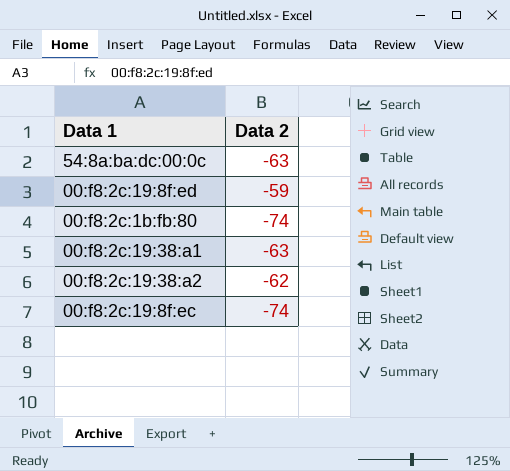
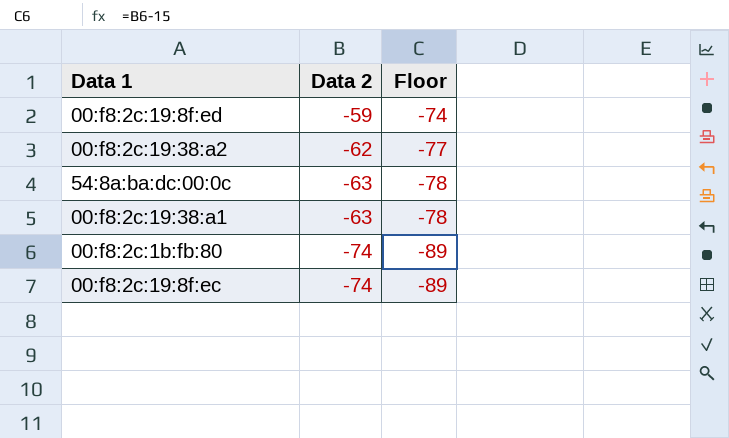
row order: none -> Data 2 descending
column Floor | formula: none -> [Data 2] - 15

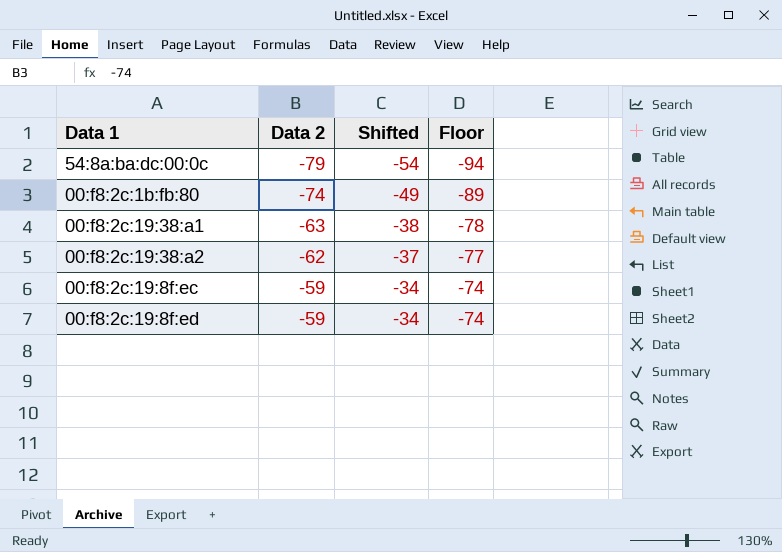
row order: Data 2 descending -> Data 2 ascending
column Shifted | formula: none -> [Data 2] + 25
54:8a:ba:dc:00:0c | Data 2: -63 -> -79
54:8a:ba:dc:00:0c | Floor: -78 -> -94
00:f8:2c:19:8f:ec | Data 2: -74 -> -59
00:f8:2c:19:8f:ec | Floor: -89 -> -74

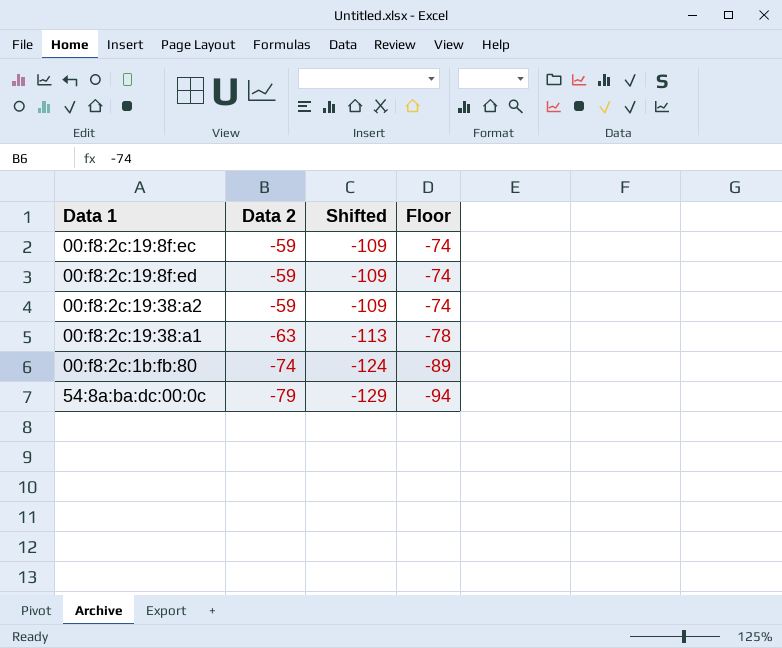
row order: Data 2 ascending -> Data 2 descending
column Shifted | formula: [Data 2] + 25 -> [Data 2] - 50
00:f8:2c:19:38:a2 | Data 2: -62 -> -59
00:f8:2c:19:38:a2 | Floor: -77 -> -74

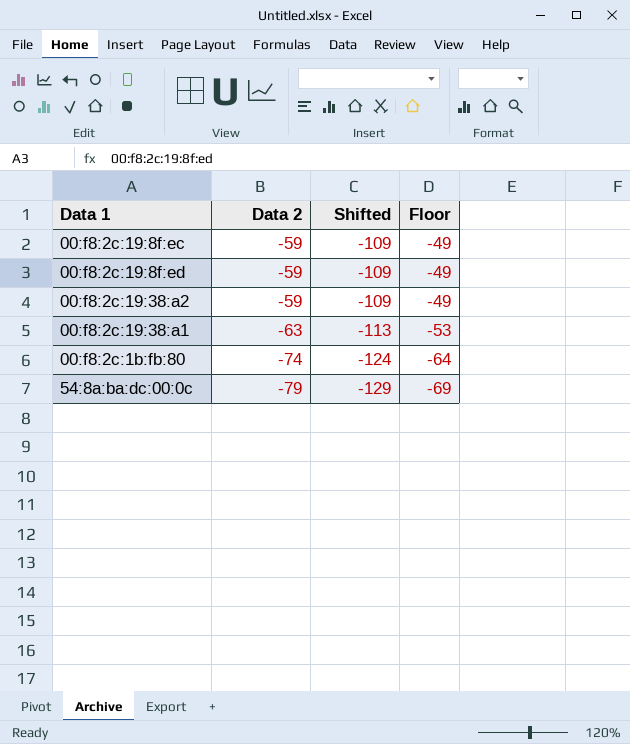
column Floor | formula: [Data 2] - 15 -> [Data 2] + 10

